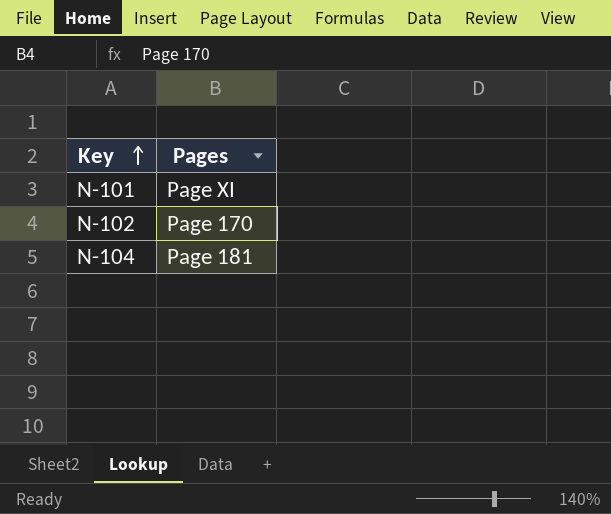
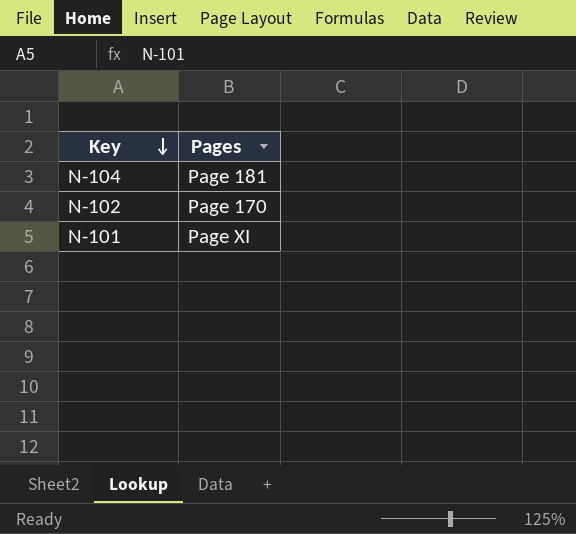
row order: Key ascending -> Key descending

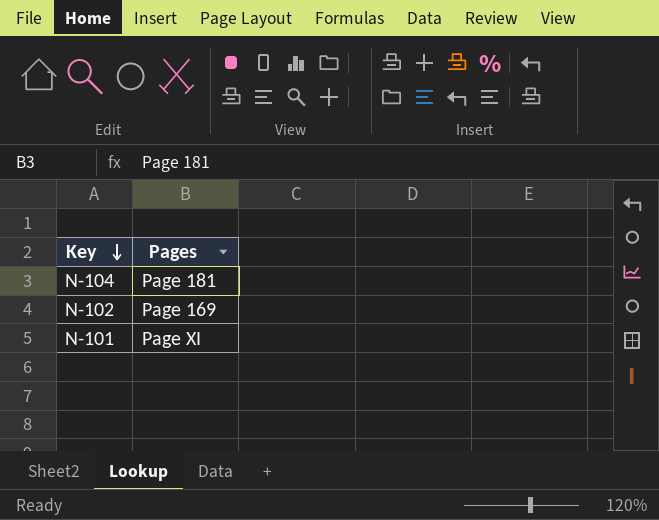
N-102 | Pages: Page 170 -> Page 169

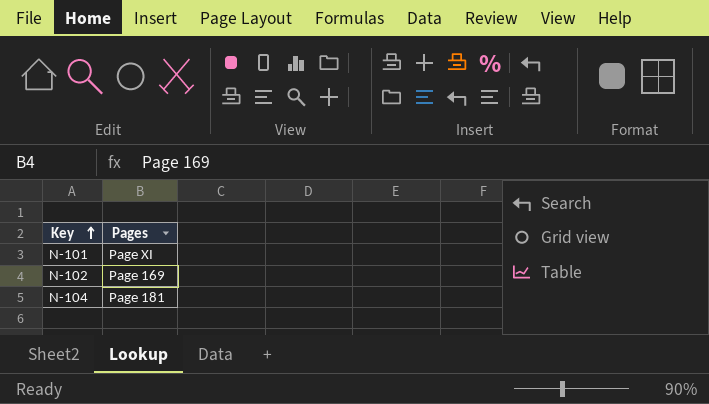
row order: Key descending -> Key ascending

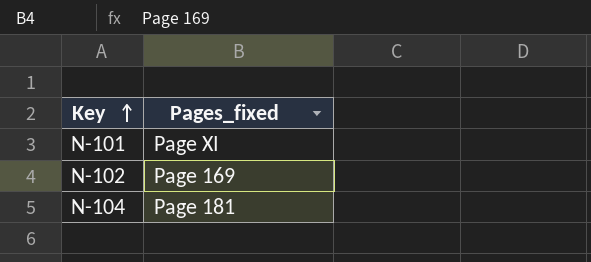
column name: Pages -> Pages_fixed

